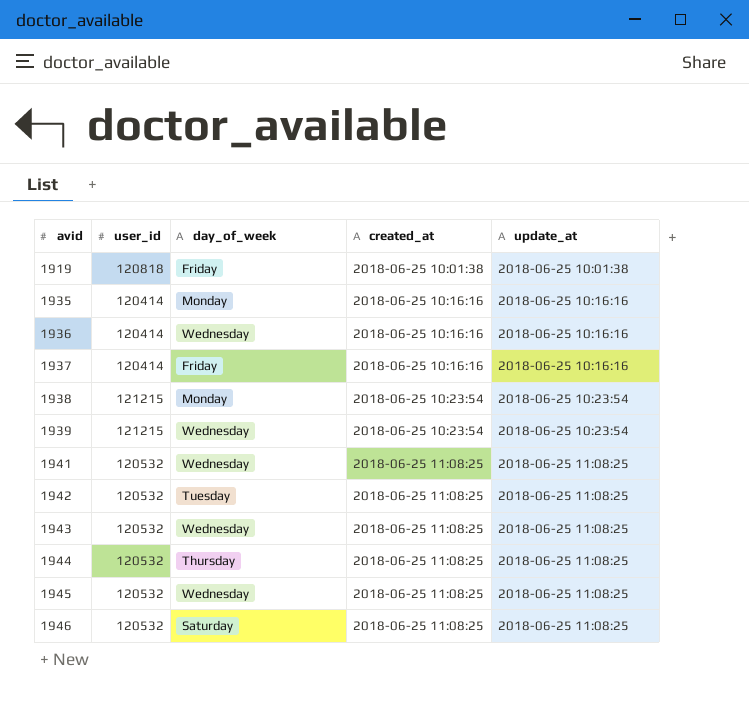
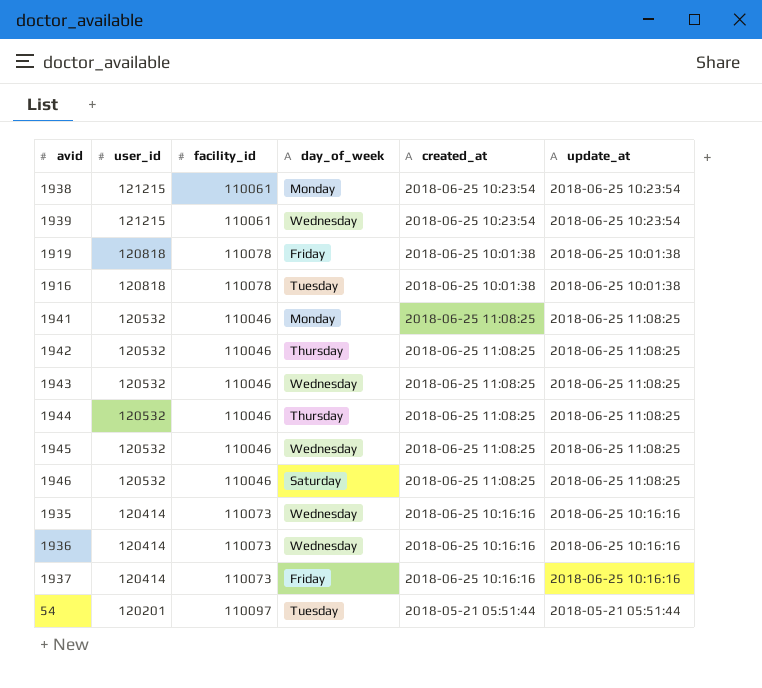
row order: avid ascending -> user_id descending
column facility_id | position: none -> 3
row 1916: none -> 120818 | 110078 | Tuesday | 2018-06-25 10:01:38 | 2018-06-25 10:01:38
1941 | day_of_week: Wednesday -> Monday
1942 | day_of_week: Tuesday -> Thursday
1935 | day_of_week: Monday -> Wednesday
row 54: none -> 120201 | 110097 | Tuesday | 2018-05-21 05:51:44 | 2018-05-21 05:51:44

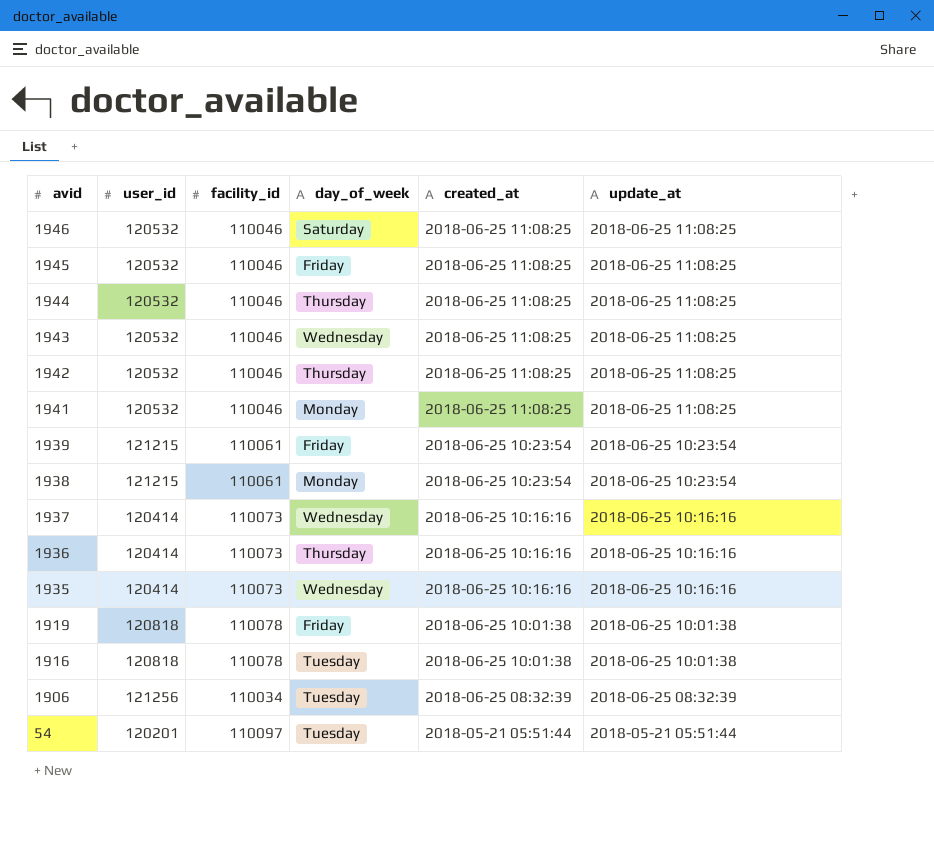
row order: user_id descending -> avid descending
1945 | day_of_week: Wednesday -> Friday
1939 | day_of_week: Wednesday -> Friday
1937 | day_of_week: Friday -> Wednesday
1936 | day_of_week: Wednesday -> Thursday
row 1906: none -> 121256 | 110034 | Tuesday | 2018-06-25 08:32:39 | 2018-06-25 08:32:39

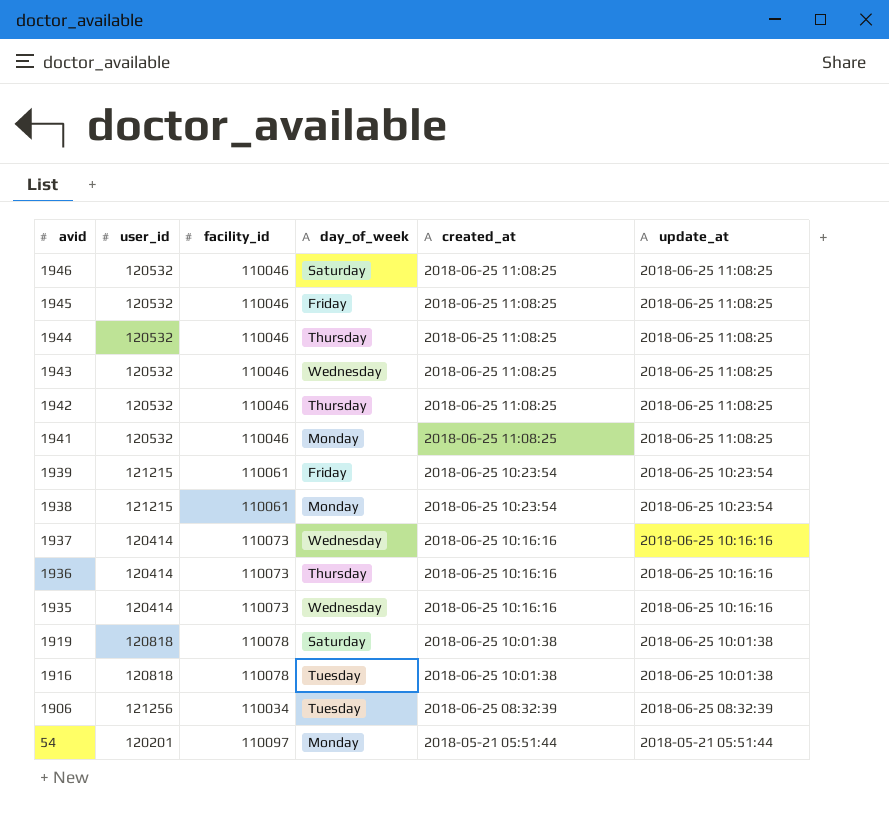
1919 | day_of_week: Friday -> Saturday
54 | day_of_week: Tuesday -> Monday

